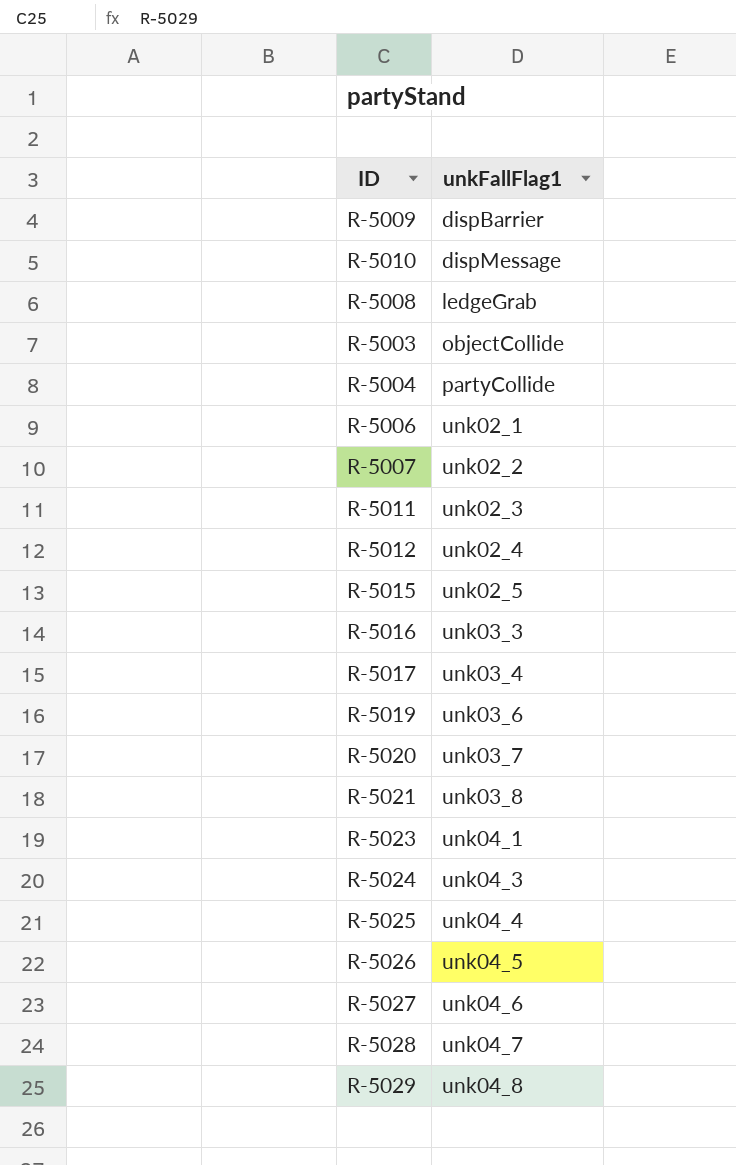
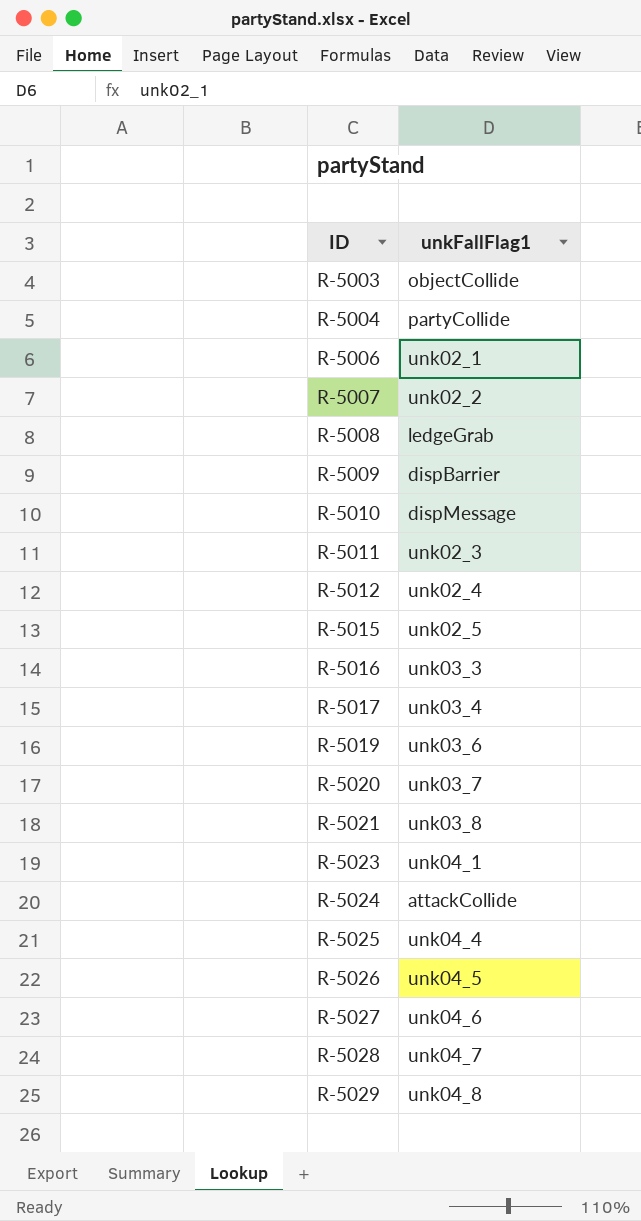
row order: unkFallFlag1 ascending -> ID ascending
R-5024 | unkFallFlag1: unk04_3 -> attackCollide

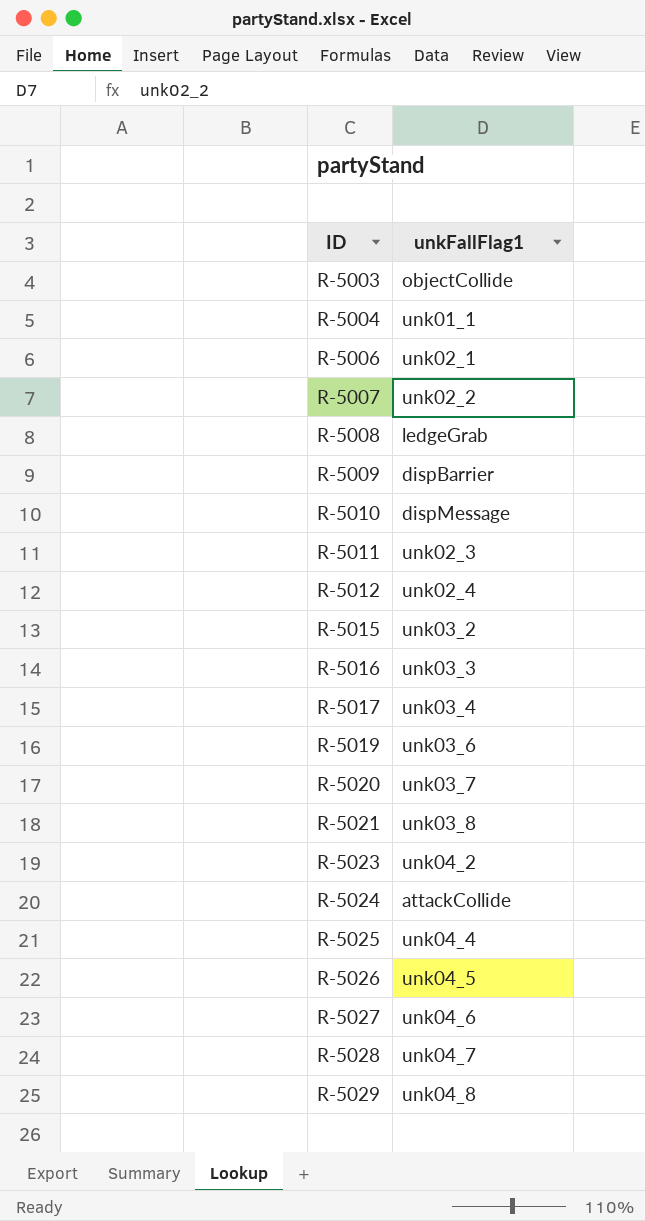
R-5004 | unkFallFlag1: partyCollide -> unk01_1
R-5015 | unkFallFlag1: unk02_5 -> unk03_2
R-5023 | unkFallFlag1: unk04_1 -> unk04_2

